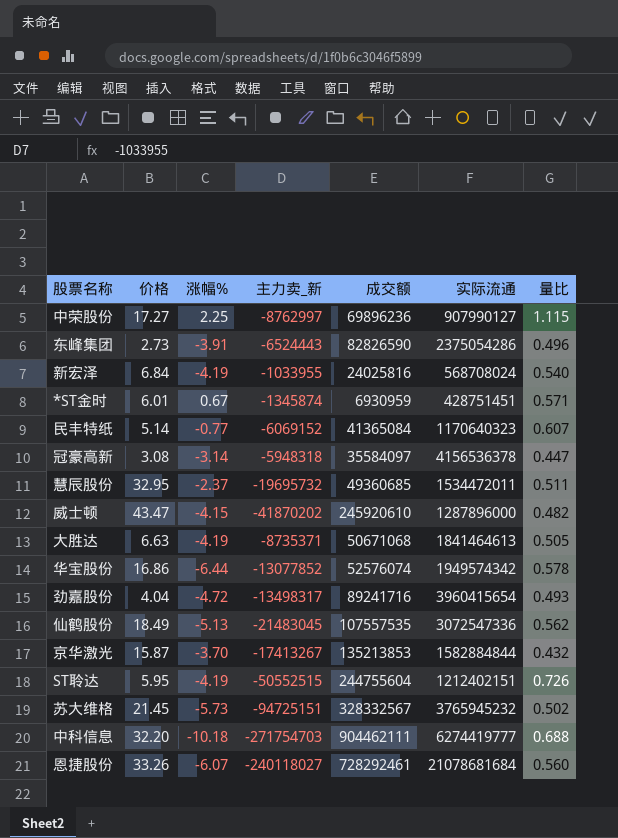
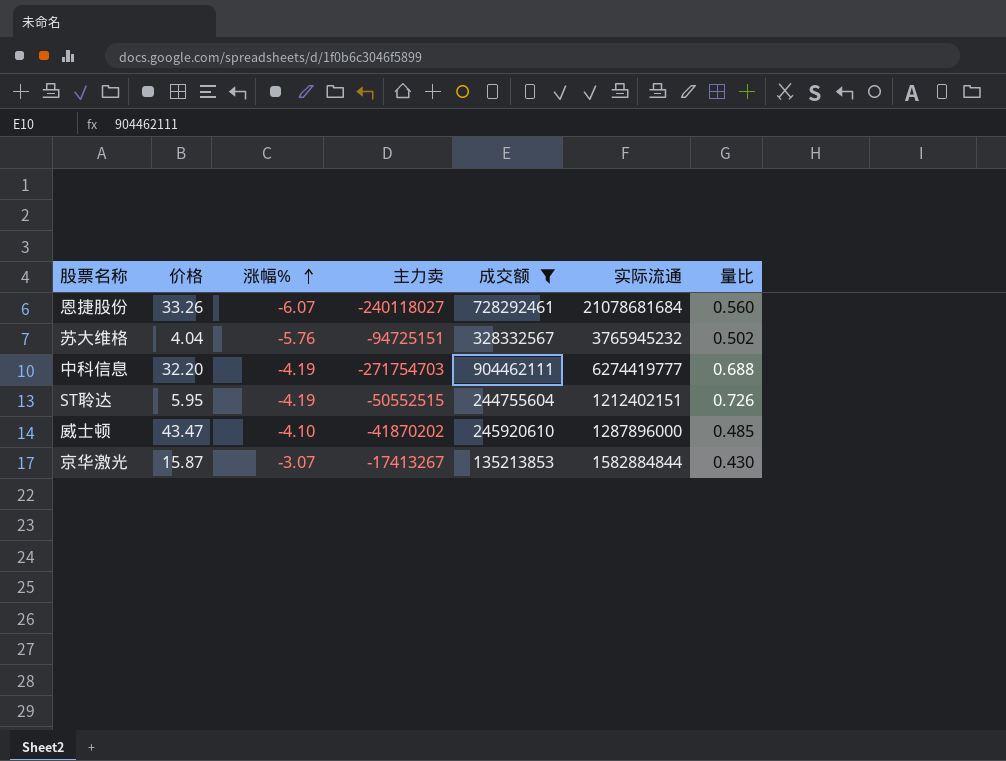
filter: none -> 成交额 >= 135213853
row order: none -> 涨幅% ascending
column name: 主力卖_新 -> 主力卖
苏大维格 | 价格: 21.45 -> 4.04
苏大维格 | 涨幅%: -5.73 -> -5.76
中科信息 | 涨幅%: -10.18 -> -4.19
威士顿 | 涨幅%: -4.15 -> -4.10
威士顿 | 量比: 0.482 -> 0.485
京华激光 | 涨幅%: -3.70 -> -3.07
京华激光 | 量比: 0.432 -> 0.430

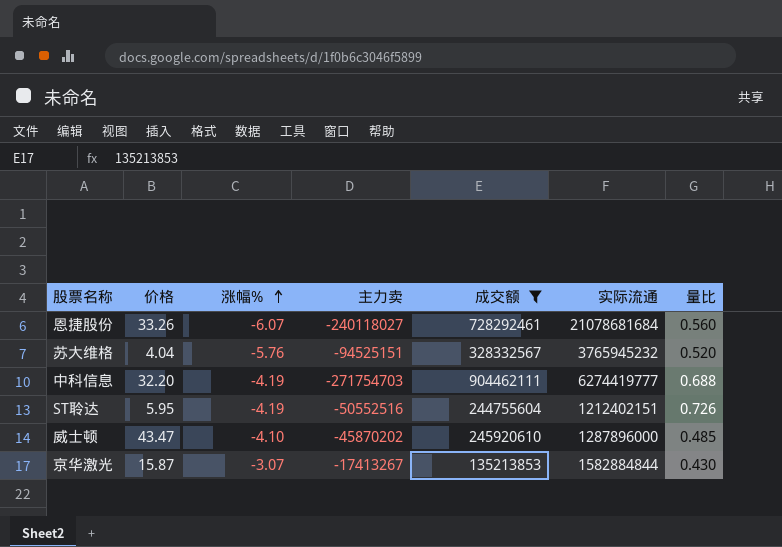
苏大维格 | 主力卖: -94725151 -> -94525151
苏大维格 | 量比: 0.502 -> 0.520
ST聆达 | 主力卖: -50552515 -> -50552516
威士顿 | 主力卖: -41870202 -> -45870202

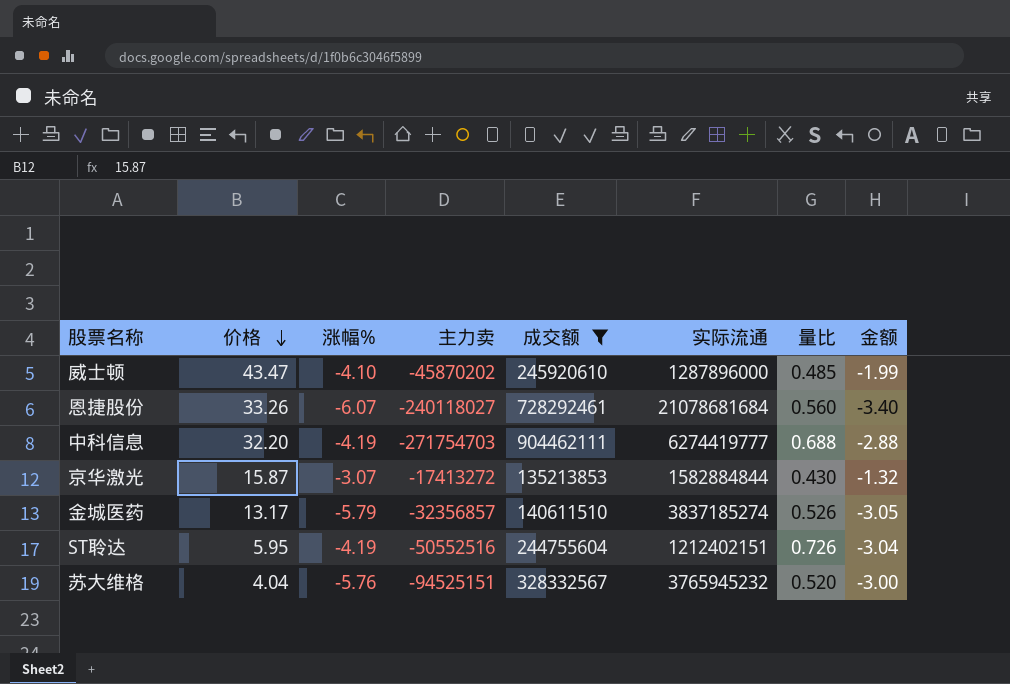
row order: 涨幅% ascending -> 价格 descending
column 金额 | formula: none -> [涨幅%] * [量比]
京华激光 | 主力卖: -17413267 -> -17413272
row 金城医药: none -> 13.17 | -5.79 | -32356857 | 140611510 | 3837185274 | 0.526 | -3.05

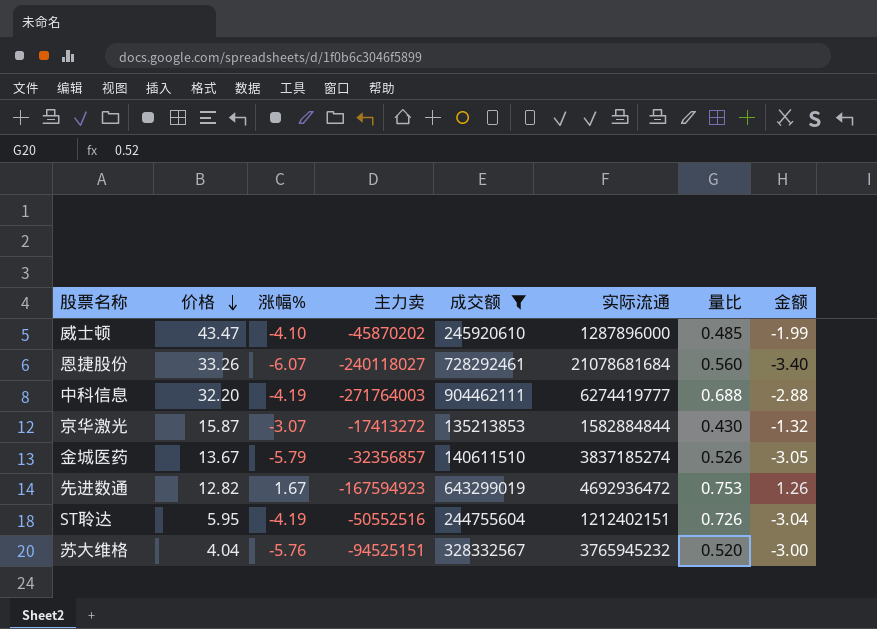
中科信息 | 主力卖: -271754703 -> -271764003
金城医药 | 价格: 13.17 -> 13.67
row 先进数通: none -> 12.82 | 1.67 | -167594923 | 643299019 | 4692936472 | 0.753 | 1.26

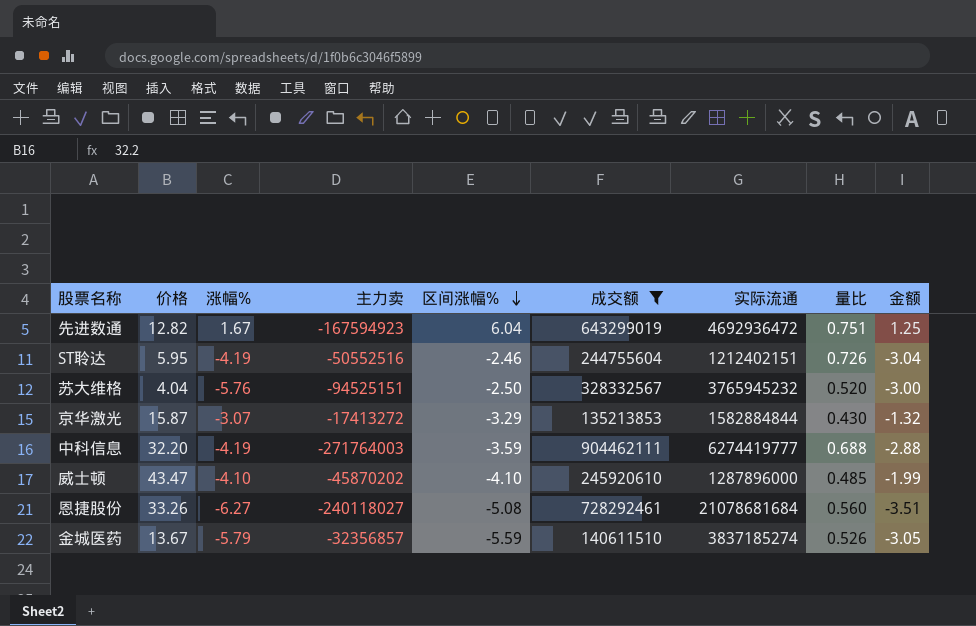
row order: 价格 descending -> 区间涨幅% descending
column 区间涨幅% | position: none -> 5
先进数通 | 量比: 0.753 -> 0.751
先进数通 | 金额: 1.26 -> 1.25
恩捷股份 | 涨幅%: -6.07 -> -6.27
恩捷股份 | 金额: -3.40 -> -3.51

